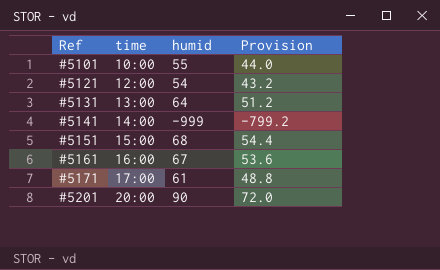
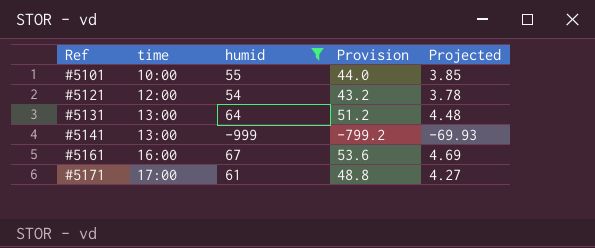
filter: none -> humid <= 67
column Projected | formula: none -> [humid] * 0.07
#5141 | time: 14:00 -> 13:00

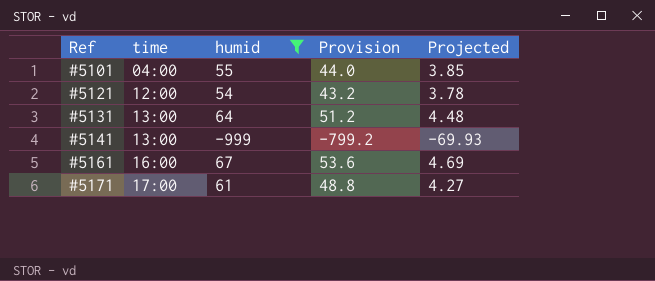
#5101 | time: 10:00 -> 04:00

